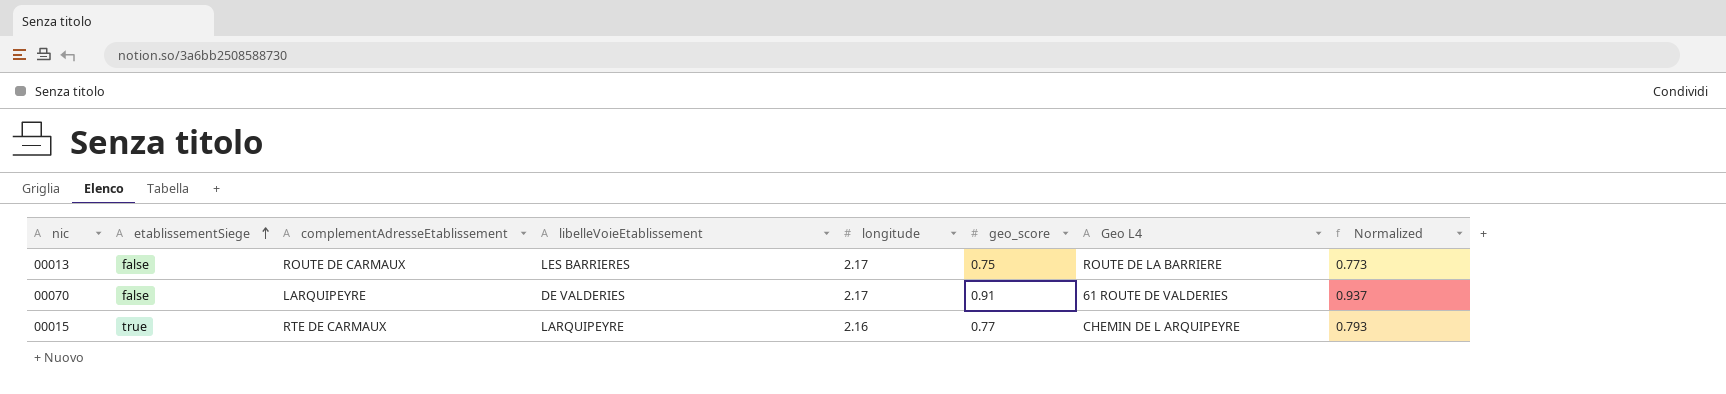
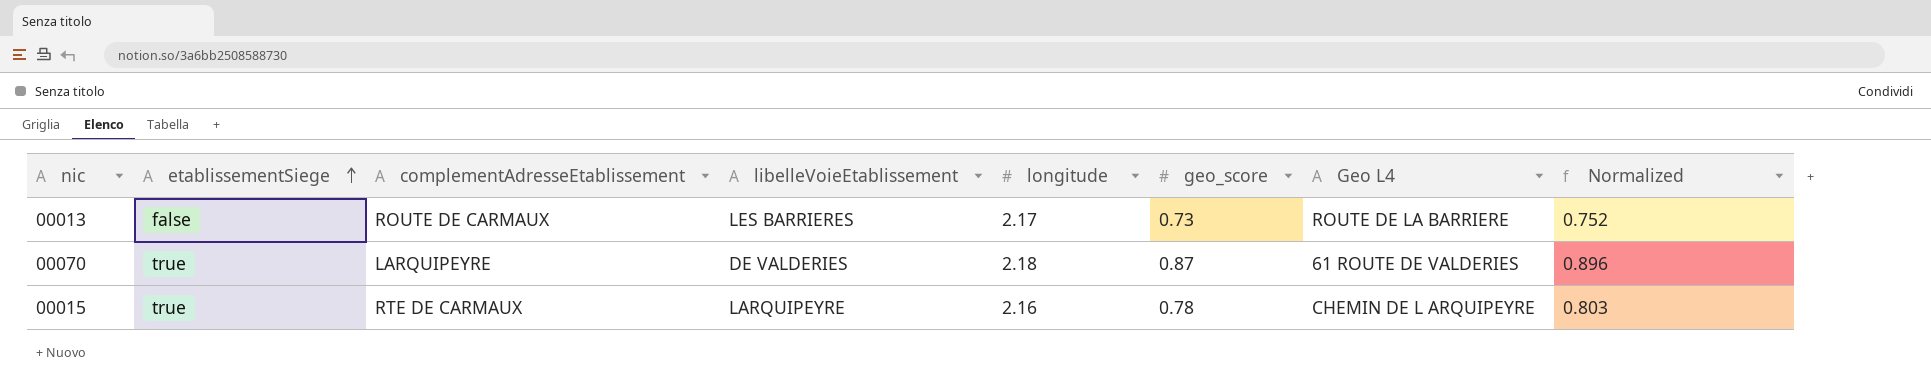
00013 | geo_score: 0.75 -> 0.73
00013 | Normalized: 0.773 -> 0.752
00070 | etablissementSiege: false -> true
00070 | longitude: 2.17 -> 2.18
00070 | geo_score: 0.91 -> 0.87
00070 | Normalized: 0.937 -> 0.896
00015 | geo_score: 0.77 -> 0.78
00015 | Normalized: 0.793 -> 0.803

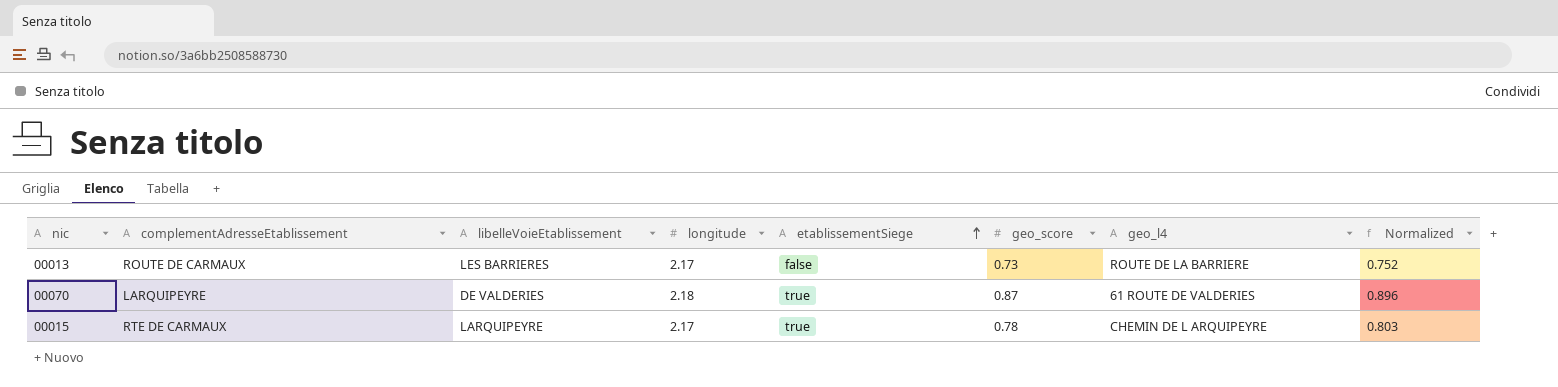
column etablissementSiege | position: 2 -> 5
column name: Geo L4 -> geo_l4
00015 | longitude: 2.16 -> 2.17

